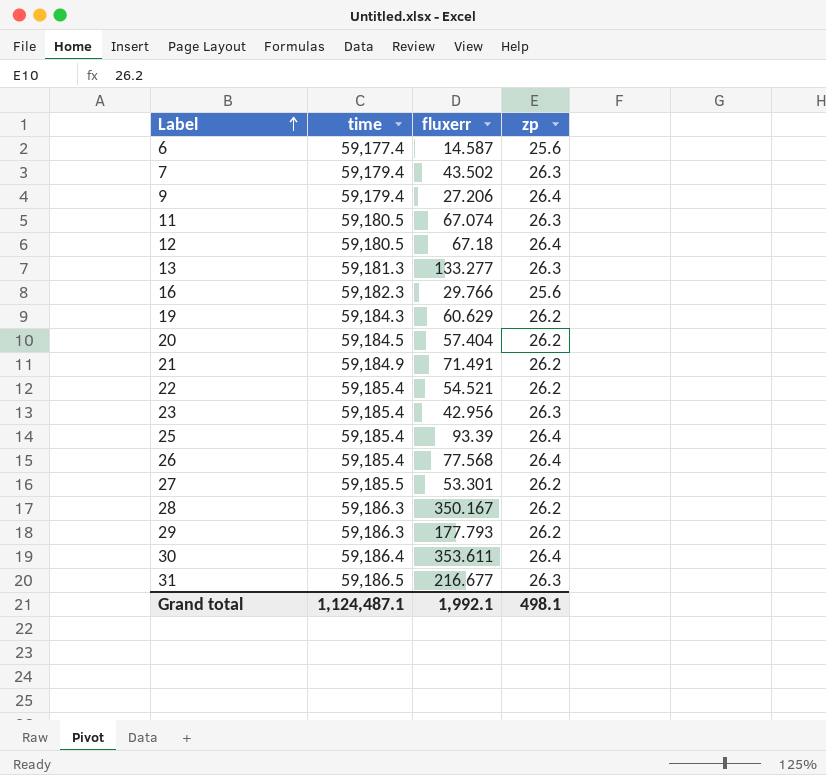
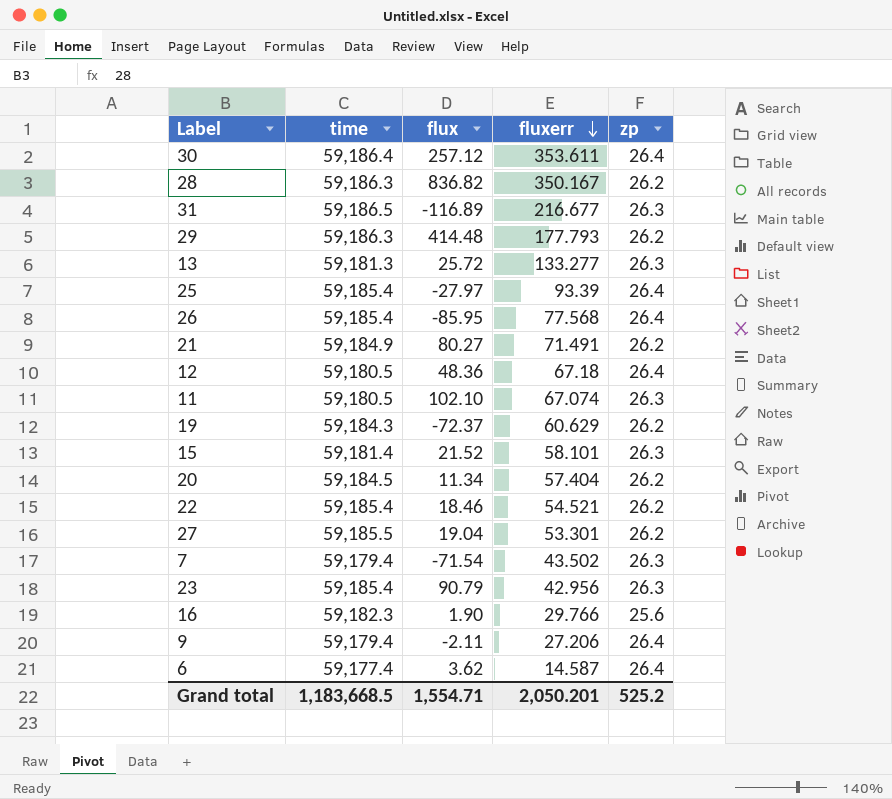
row order: Label ascending -> fluxerr descending
column flux | position: none -> 3
row 15: none -> 59,181.4 | 21.52 | 58.101 | 26.3
6 | zp: 25.6 -> 26.4
Grand total | time: 1,124,487.1 -> 1,183,668.5
Grand total | fluxerr: 1,992.1 -> 2,050.201
Grand total | zp: 498.1 -> 525.2

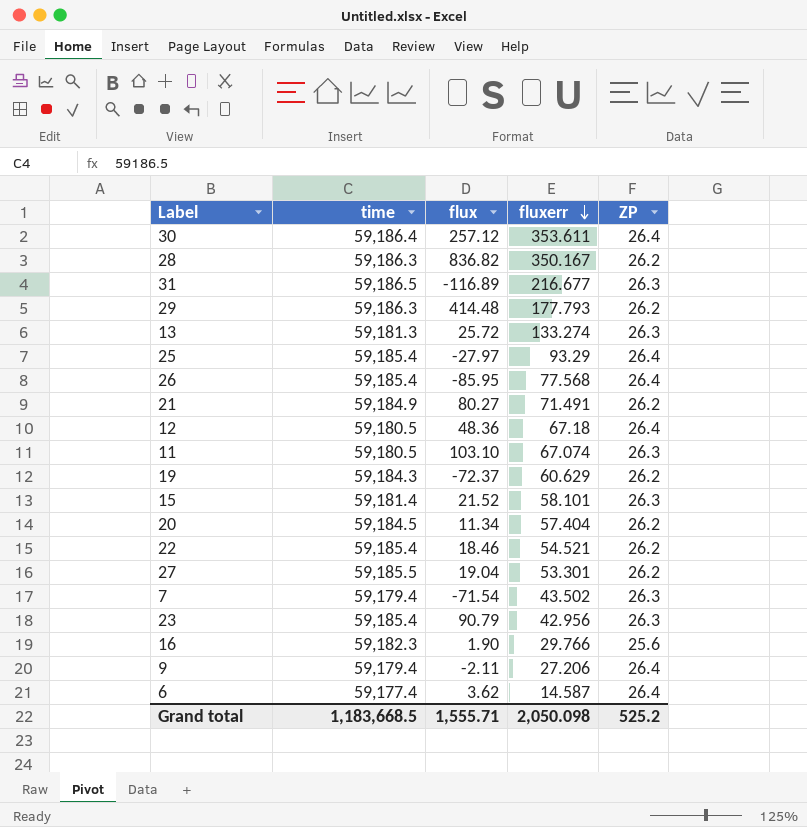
column name: zp -> ZP
13 | fluxerr: 133.277 -> 133.274
25 | fluxerr: 93.39 -> 93.29
11 | flux: 102.10 -> 103.10
Grand total | flux: 1,554.71 -> 1,555.71
Grand total | fluxerr: 2,050.201 -> 2,050.098

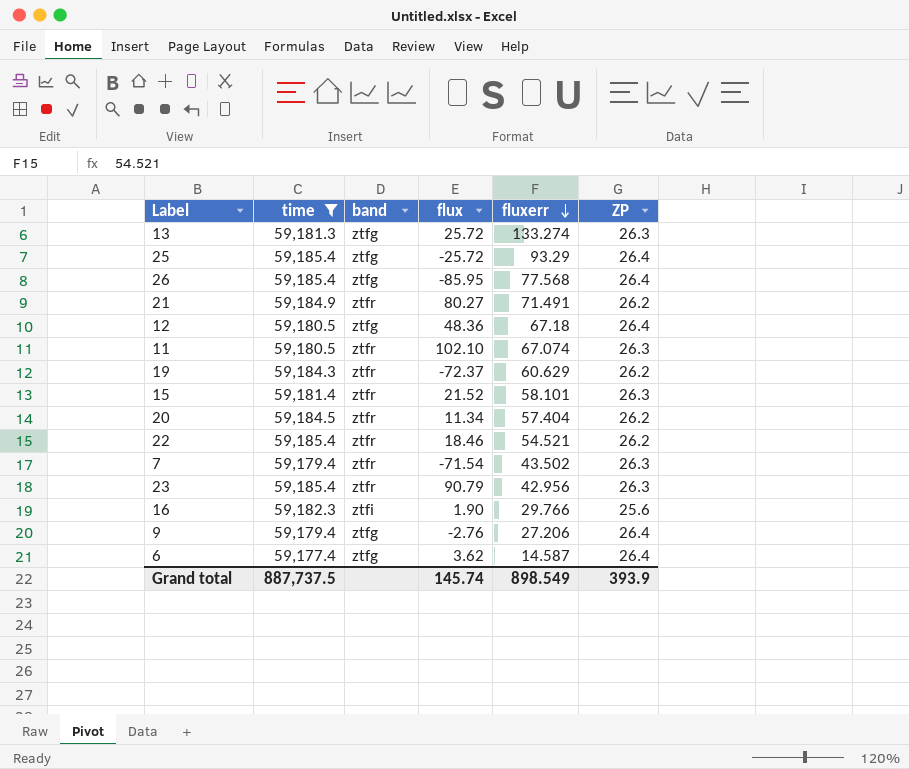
filter: none -> time <= 59,185.4
column band | position: none -> 3
25 | flux: -27.97 -> -25.72
11 | flux: 103.10 -> 102.10
9 | flux: -2.11 -> -2.76
Grand total | time: 1,183,668.5 -> 887,737.5
Grand total | flux: 1,555.71 -> 145.74
Grand total | fluxerr: 2,050.098 -> 898.549
Grand total | ZP: 525.2 -> 393.9

